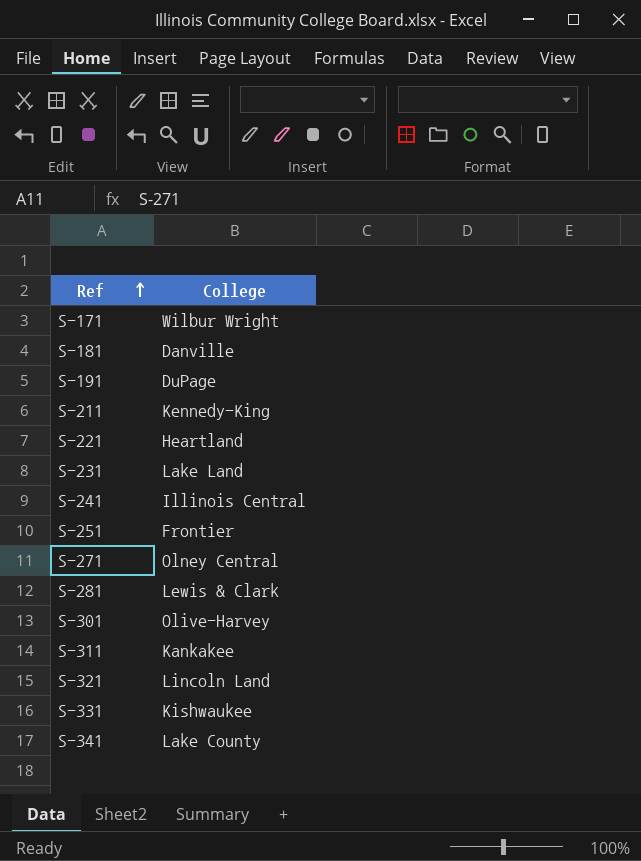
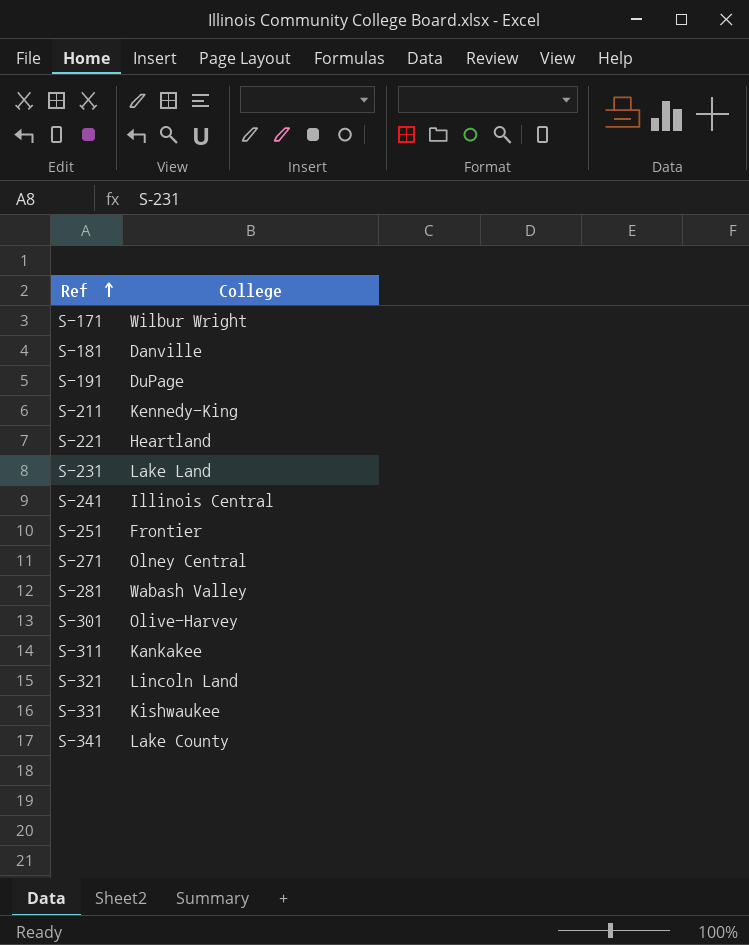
S-281 | College: Lewis & Clark -> Wabash Valley

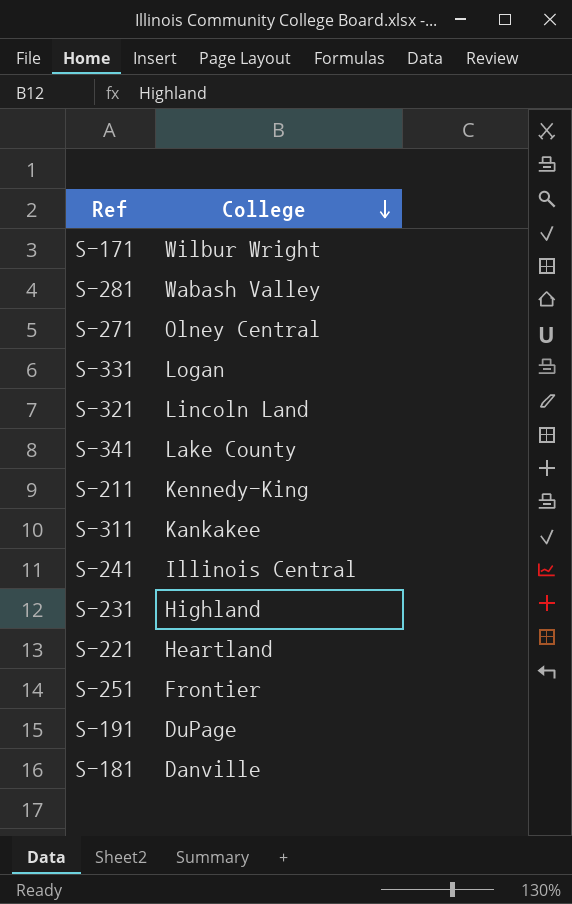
row order: Ref ascending -> College descending
row S-301: Olive-Harvey -> none
S-331 | College: Kishwaukee -> Logan
S-231 | College: Lake Land -> Highland

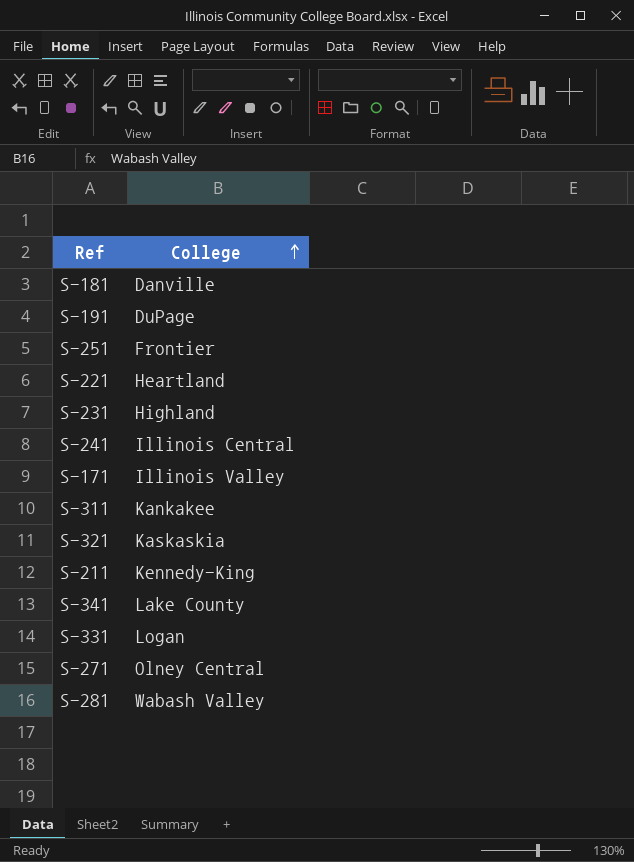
row order: College descending -> College ascending
S-171 | College: Wilbur Wright -> Illinois Valley
S-321 | College: Lincoln Land -> Kaskaskia

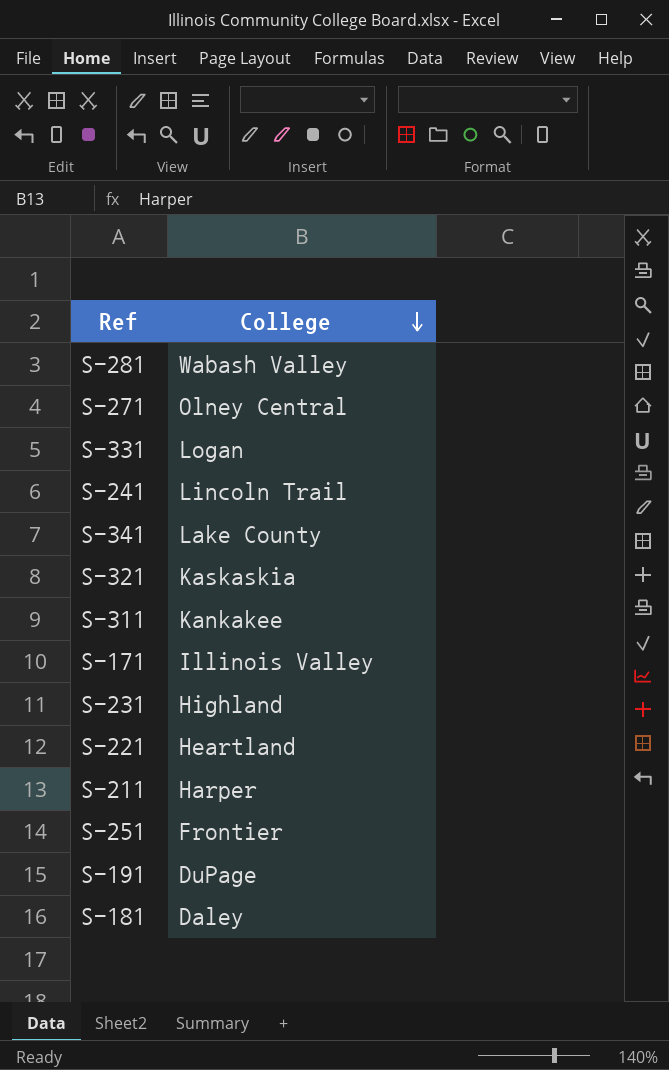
row order: College ascending -> College descending
S-241 | College: Illinois Central -> Lincoln Trail
S-211 | College: Kennedy-King -> Harper
S-181 | College: Danville -> Daley

